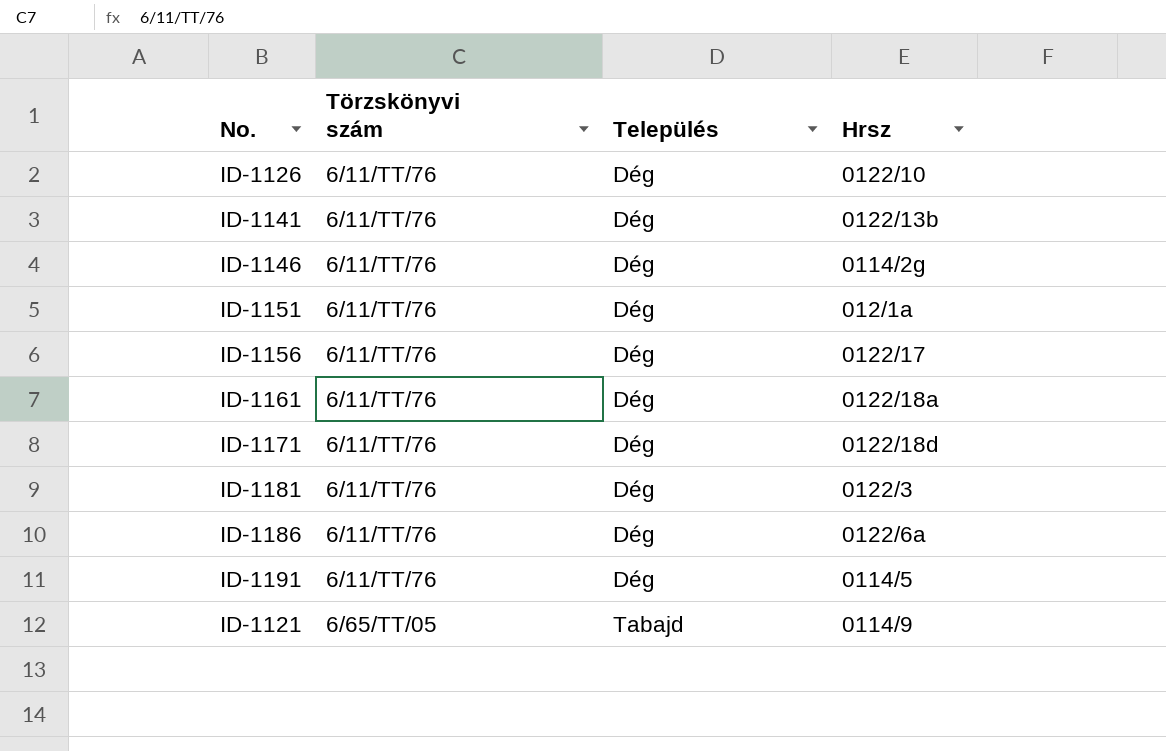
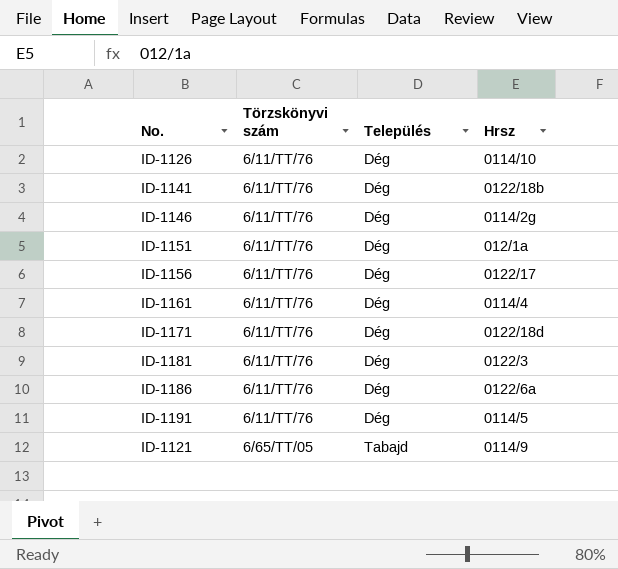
ID-1126 | Hrsz: 0122/10 -> 0114/10
ID-1141 | Hrsz: 0122/13b -> 0122/18b
ID-1161 | Hrsz: 0122/18a -> 0114/4

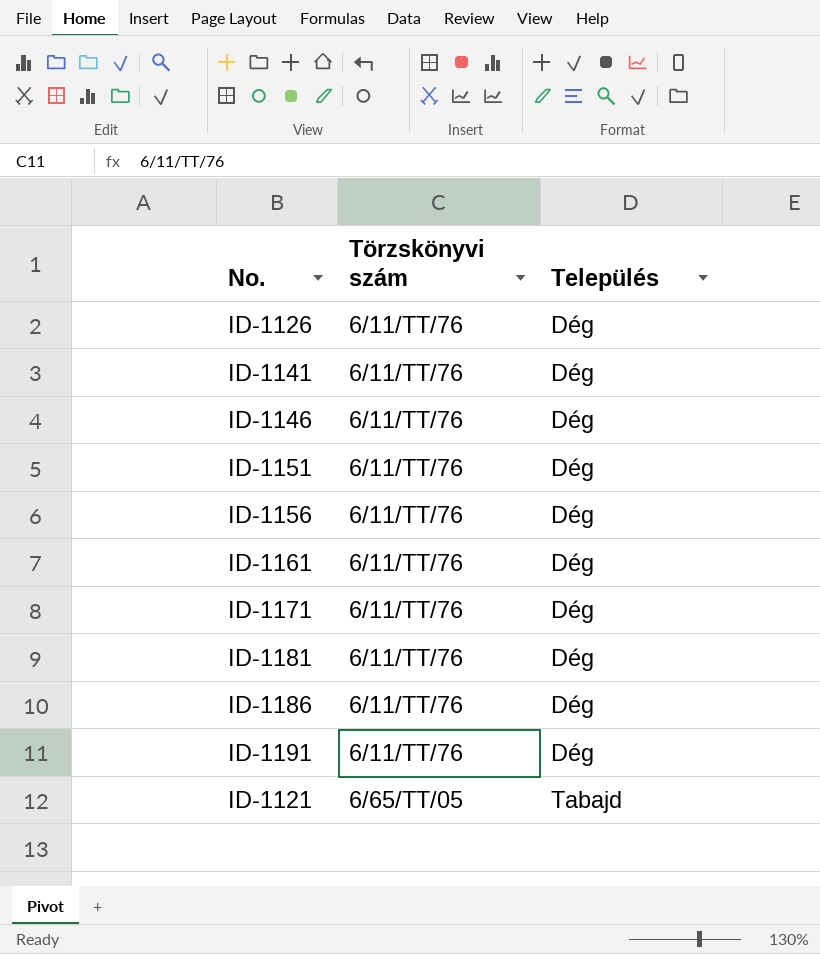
column Hrsz | position: 4 -> none

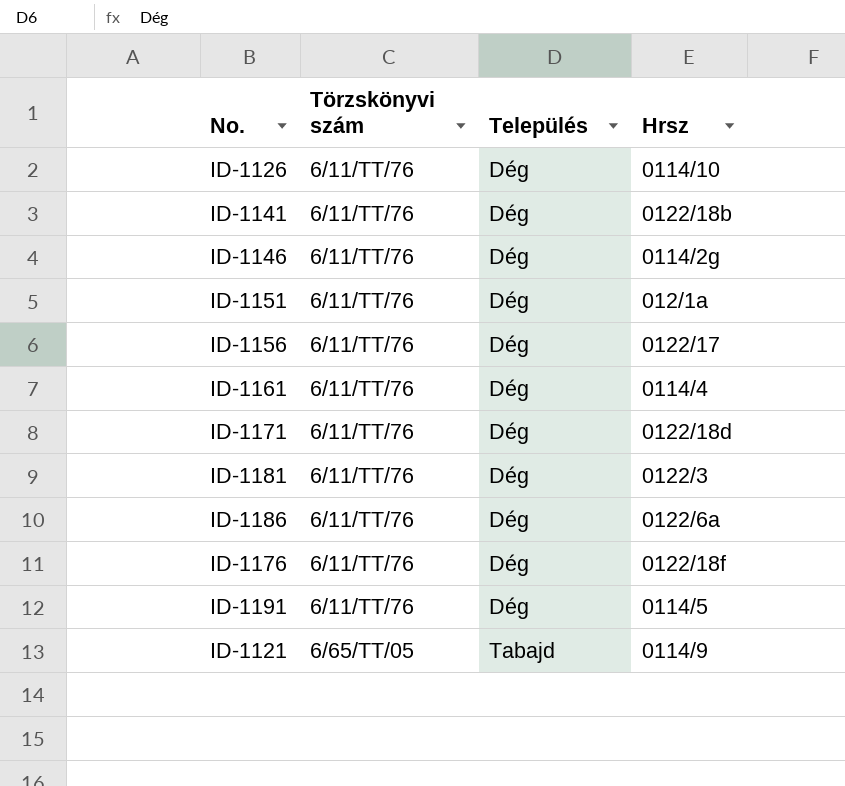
column Hrsz | position: none -> 4
row ID-1176: none -> 6/11/TT/76 | Dég | 0122/18f

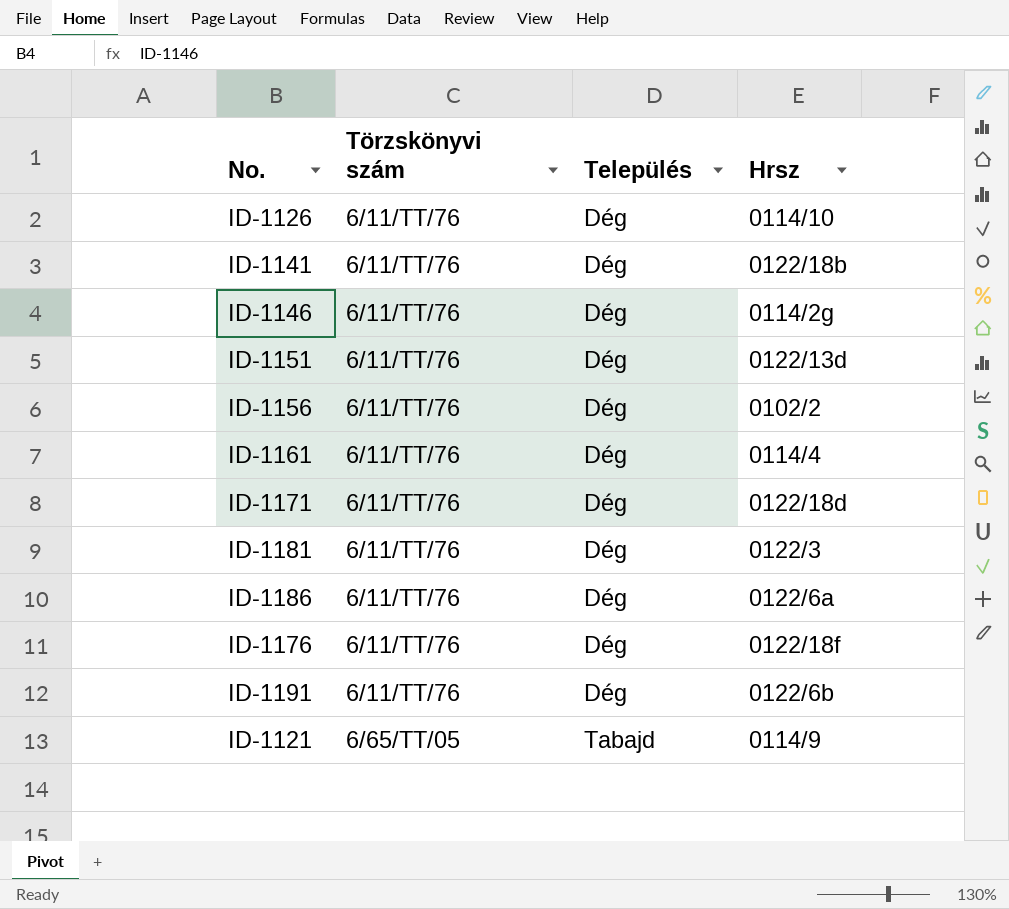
ID-1151 | Hrsz: 012/1a -> 0122/13d
ID-1156 | Hrsz: 0122/17 -> 0102/2
ID-1191 | Hrsz: 0114/5 -> 0122/6b

